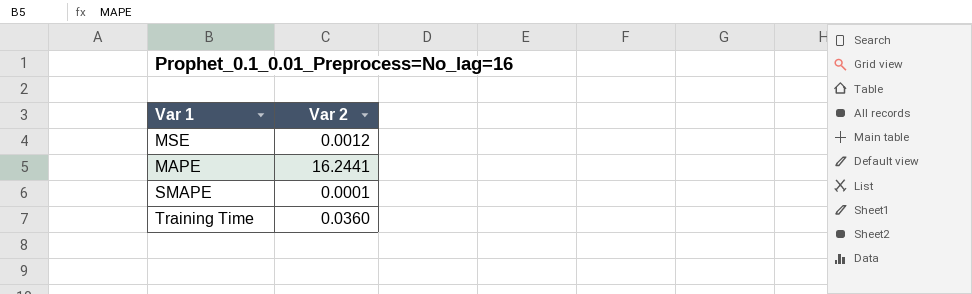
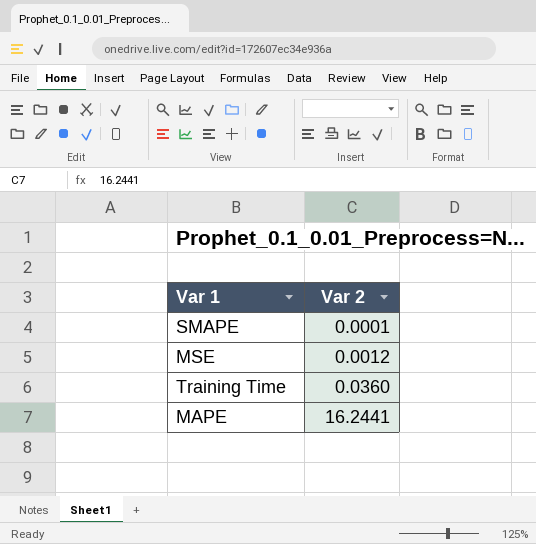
row order: none -> Var 2 ascending

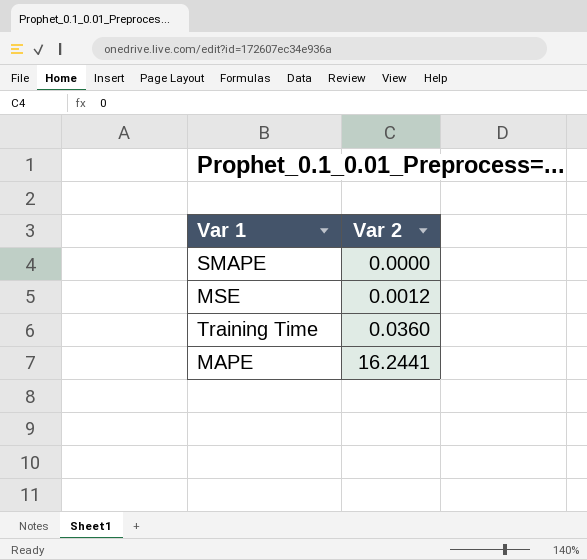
SMAPE | Var 2: 0.0001 -> 0.0000

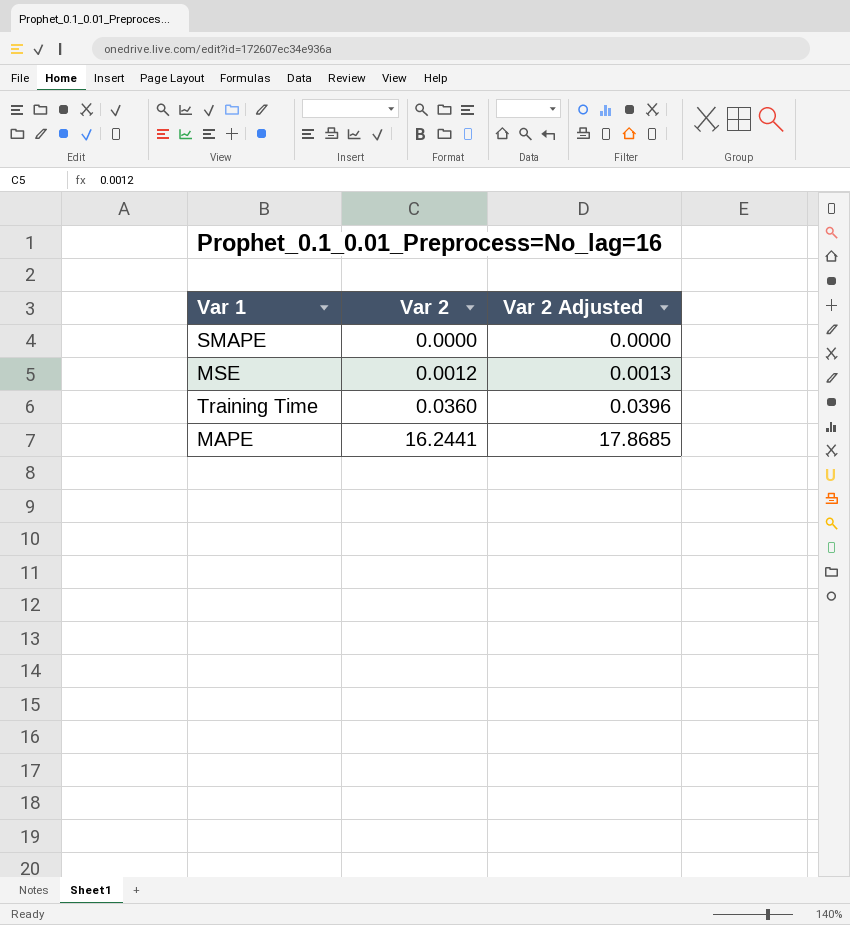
column Var 2 Adjusted | formula: none -> [Var 2] * 1.1

